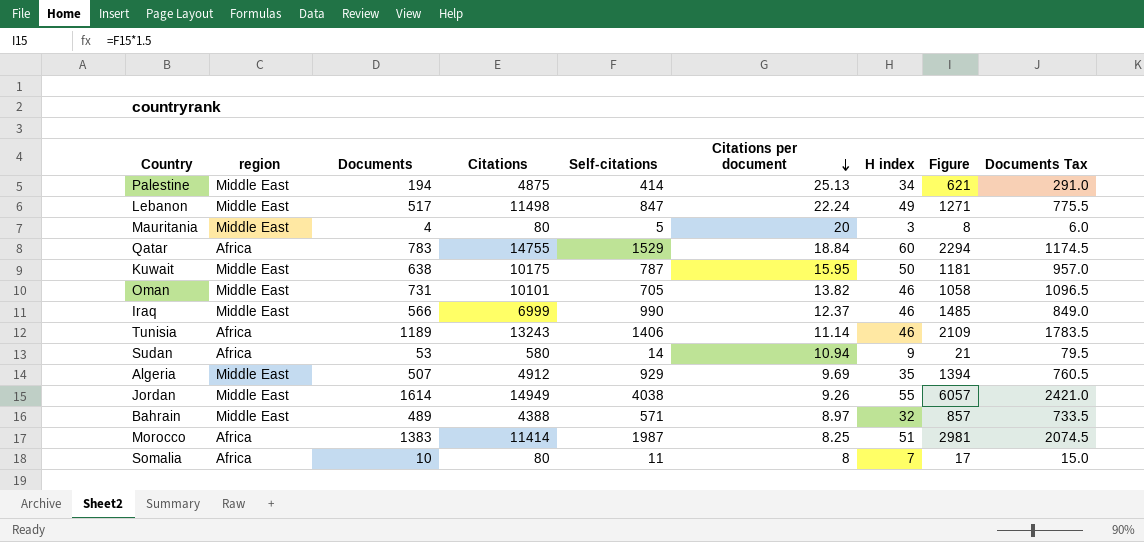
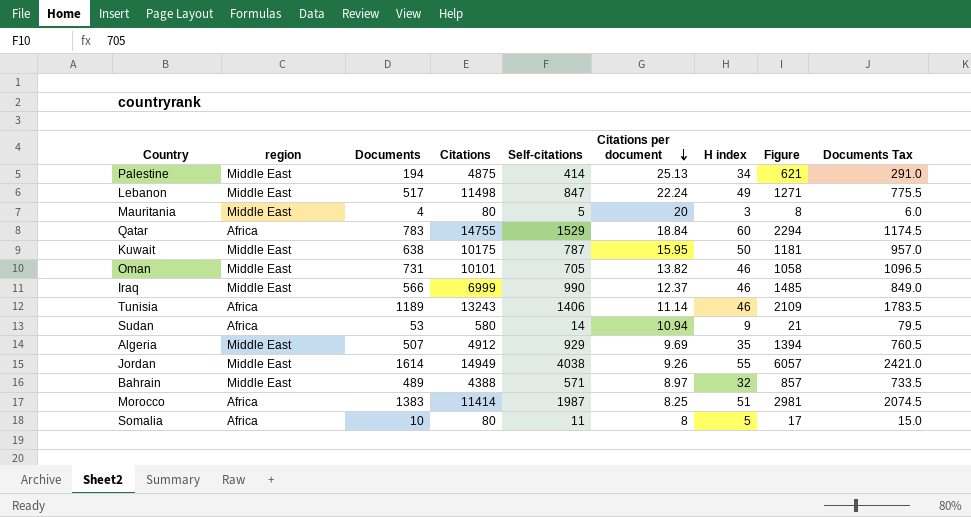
Somalia | H index: 7 -> 5

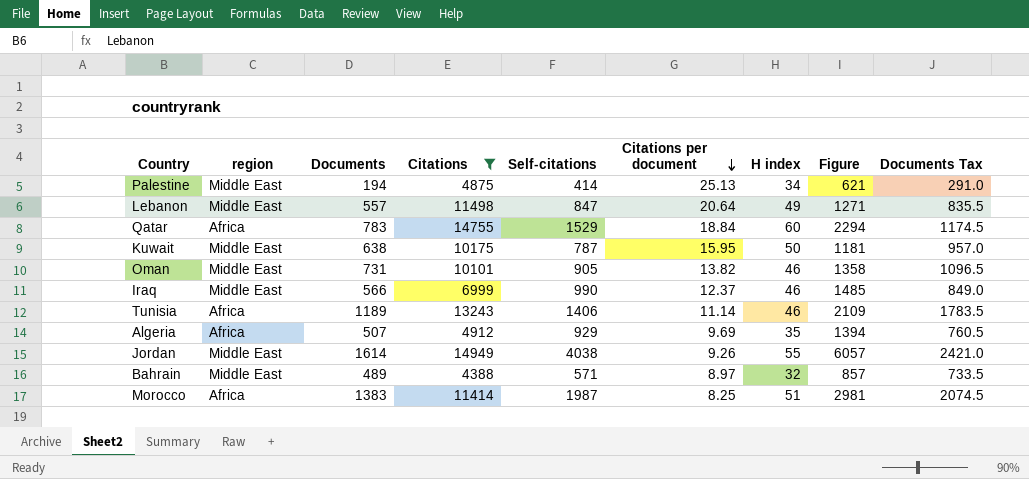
filter: none -> Citations >= 4388
Lebanon | Documents: 517 -> 557
Lebanon | Citations per document: 22.24 -> 20.64
Lebanon | Documents Tax: 775.5 -> 835.5
Oman | Self-citations: 705 -> 905
Oman | Figure: 1058 -> 1358
Algeria | region: Middle East -> Africa

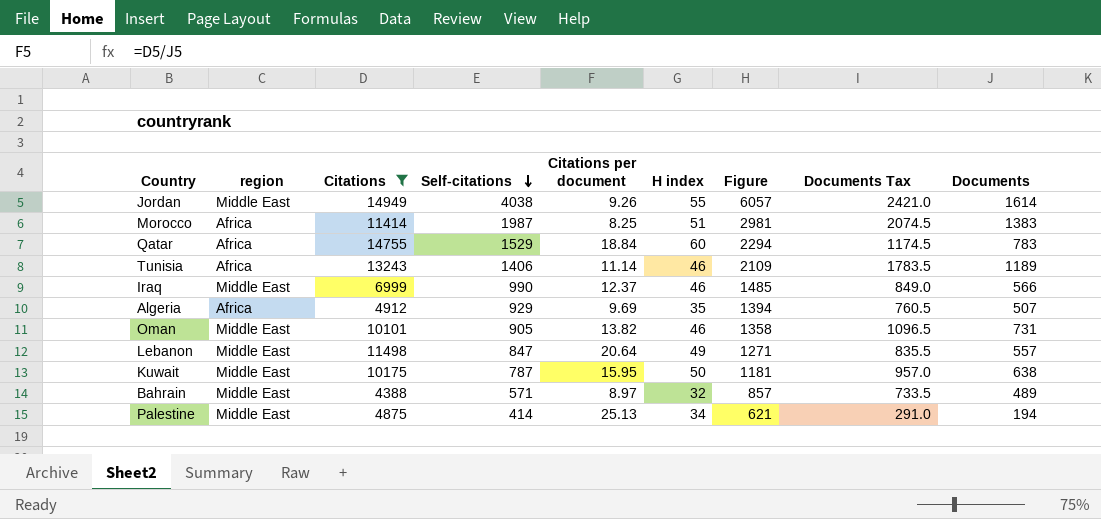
row order: Citations per document descending -> Self-citations descending
column Documents | position: 3 -> 9

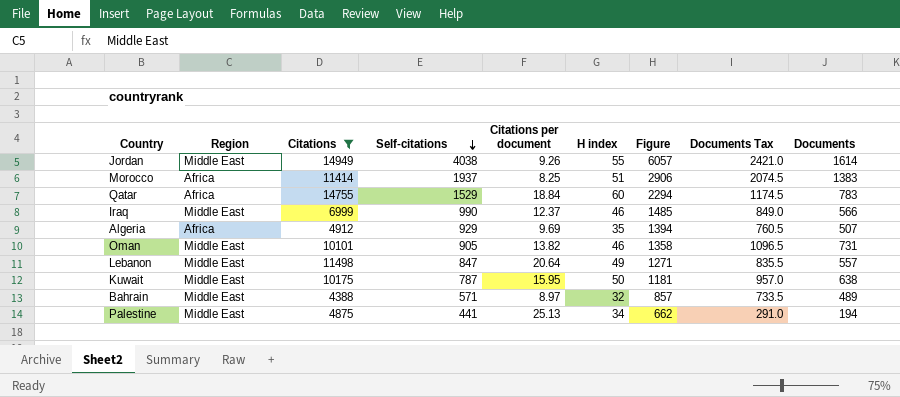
column name: region -> Region
row Tunisia: Africa | 13243 | 1406 | 11.14 | 46 | 2109 | 1783.5 | 1189 -> none
Morocco | Self-citations: 1987 -> 1937
Morocco | Figure: 2981 -> 2906
Palestine | Self-citations: 414 -> 441
Palestine | Figure: 621 -> 662

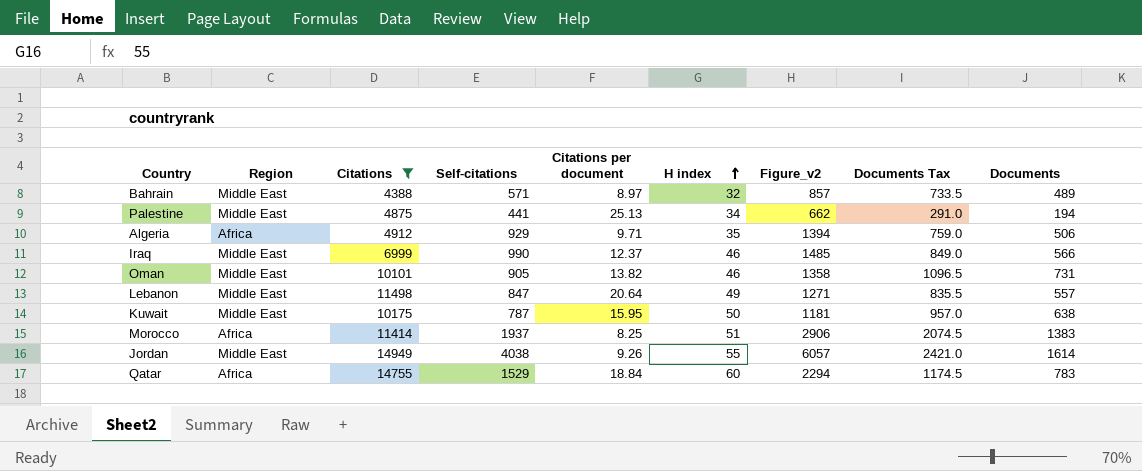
row order: Self-citations descending -> H index ascending
column name: Figure -> Figure_v2
Algeria | Citations per document: 9.69 -> 9.71
Algeria | Documents Tax: 760.5 -> 759.0
Algeria | Documents: 507 -> 506

